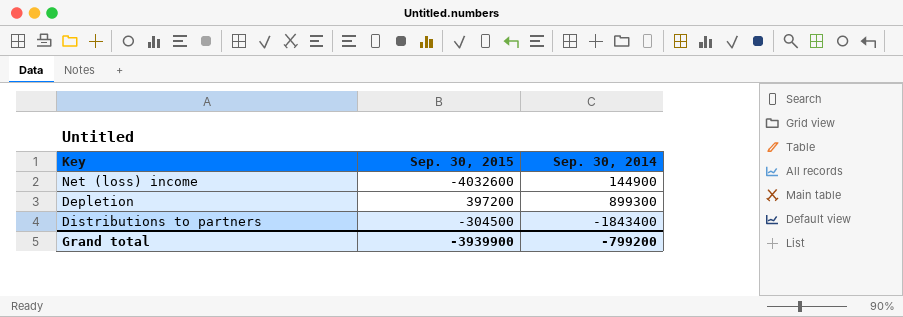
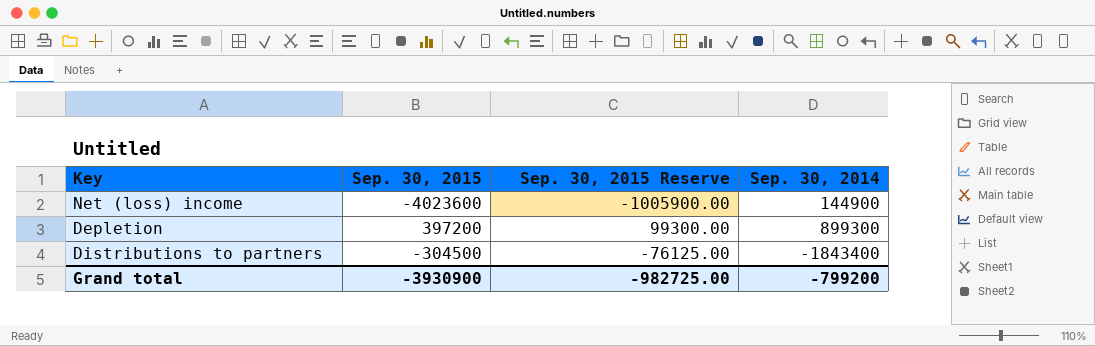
column Sep. 30, 2015 Reserve | formula: none -> [Sep. 30, 2015] * 0.25
Net (loss) income | Sep. 30, 2015: -4032600 -> -4023600
Grand total | Sep. 30, 2015: -3939900 -> -3930900

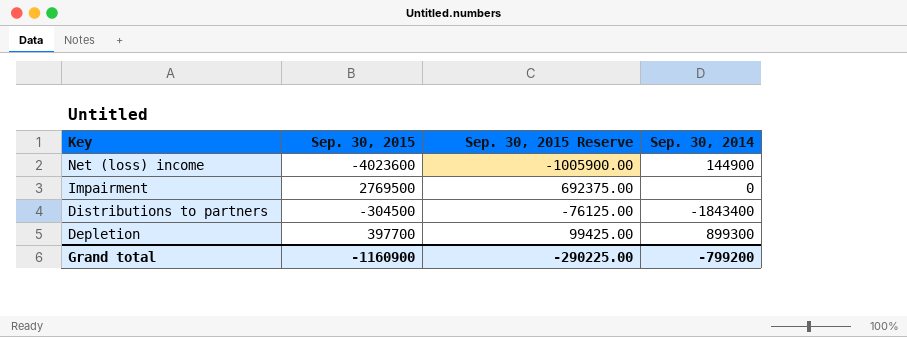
row order: none -> Key descending
row Impairment: none -> 2769500 | 692375.00 | 0
Depletion | Sep. 30, 2015: 397200 -> 397700
Depletion | Sep. 30, 2015 Reserve: 99300.00 -> 99425.00
Grand total | Sep. 30, 2015: -3930900 -> -1160900
Grand total | Sep. 30, 2015 Reserve: -982725.00 -> -290225.00

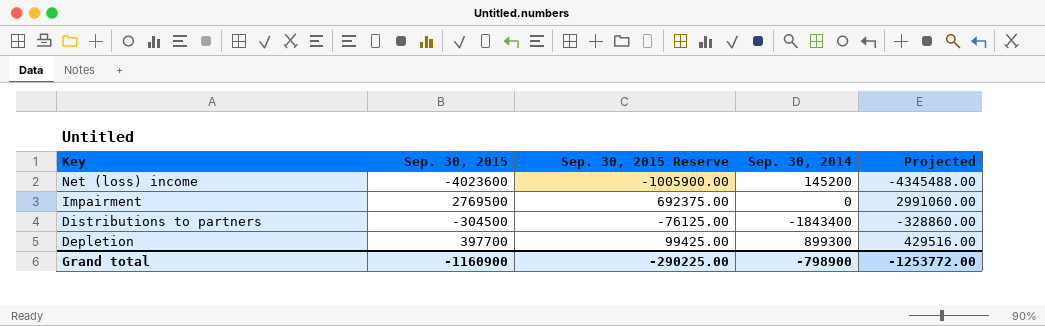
column Projected | formula: none -> [Sep. 30, 2015] * 1.08
Net (loss) income | Sep. 30, 2014: 144900 -> 145200
Grand total | Sep. 30, 2014: -799200 -> -798900

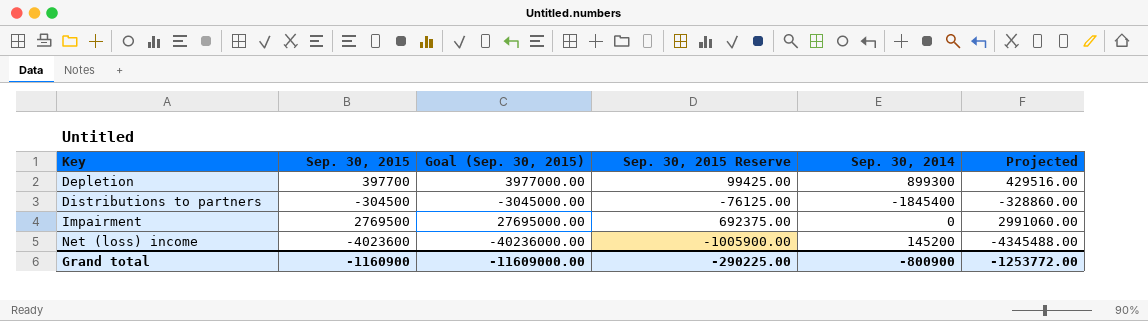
row order: Key descending -> Key ascending
column Goal (Sep. 30, 2015) | formula: none -> [Sep. 30, 2015] * 10
Distributions to partners | Sep. 30, 2014: -1843400 -> -1845400
Grand total | Sep. 30, 2014: -798900 -> -800900

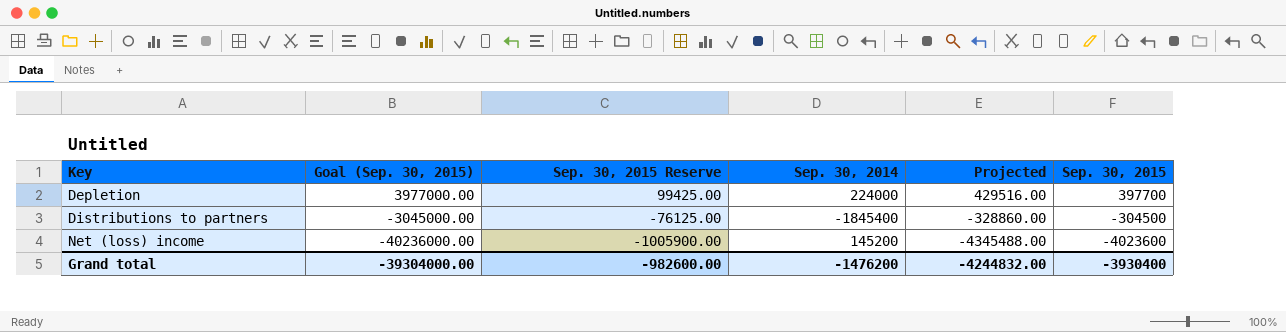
column Sep. 30, 2015 | position: 2 -> 6
row Impairment: 2769500 | 27695000.00 | 692375.00 | 0 | 2991060.00 -> none
Depletion | Sep. 30, 2014: 899300 -> 224000
Grand total | Goal (Sep. 30, 2015): -11609000.00 -> -39304000.00
Grand total | Sep. 30, 2015 Reserve: -290225.00 -> -982600.00
Grand total | Sep. 30, 2014: -800900 -> -1476200
Grand total | Projected: -1253772.00 -> -4244832.00
Grand total | Sep. 30, 2015: -1160900 -> -3930400

